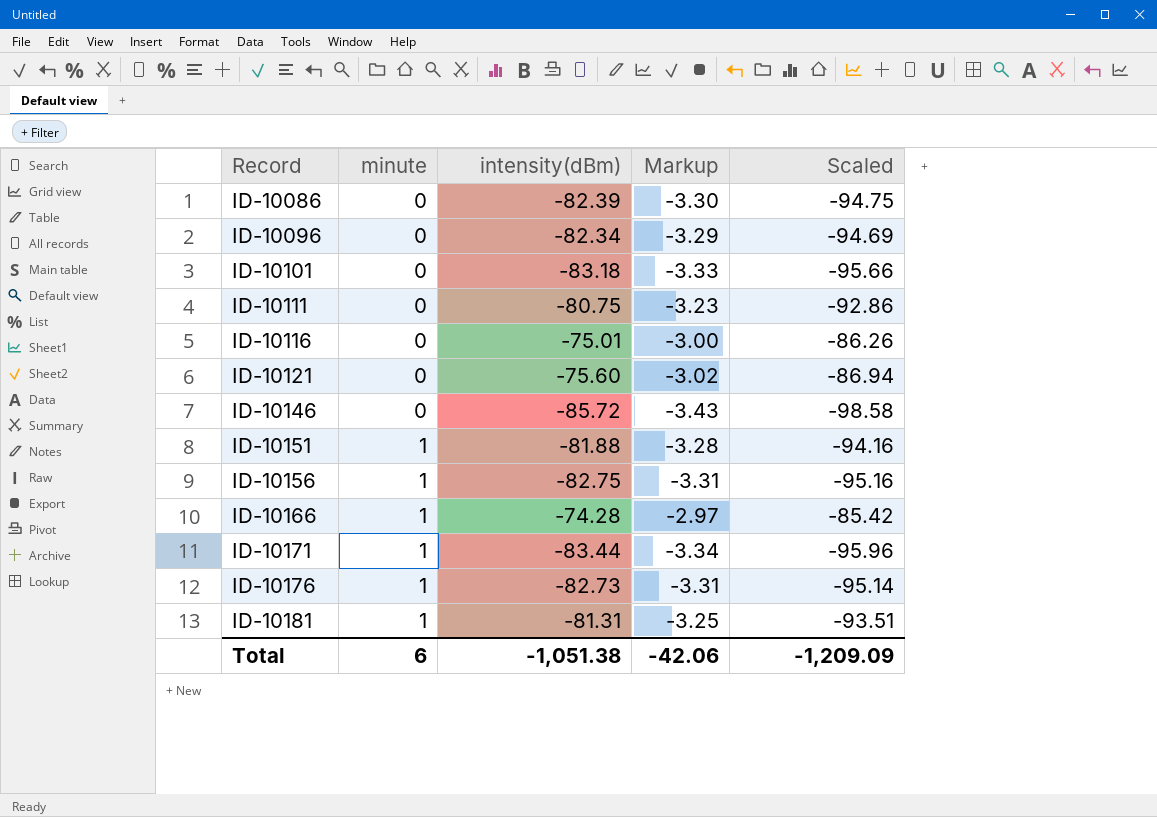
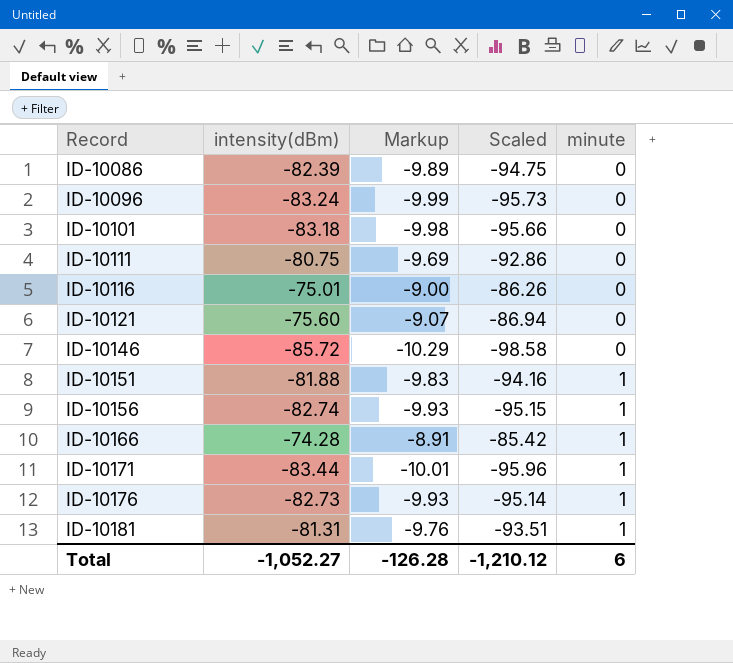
column Markup | formula: [intensity(dBm)] * 0.04 -> [intensity(dBm)] * 0.12
column minute | position: 2 -> 5
ID-10096 | intensity(dBm): -82.34 -> -83.24
ID-10096 | Scaled: -94.69 -> -95.73
ID-10156 | intensity(dBm): -82.75 -> -82.74
ID-10156 | Scaled: -95.16 -> -95.15
Total | intensity(dBm): -1,051.38 -> -1,052.27
Total | Markup: -42.06 -> -126.28
Total | Scaled: -1,209.09 -> -1,210.12

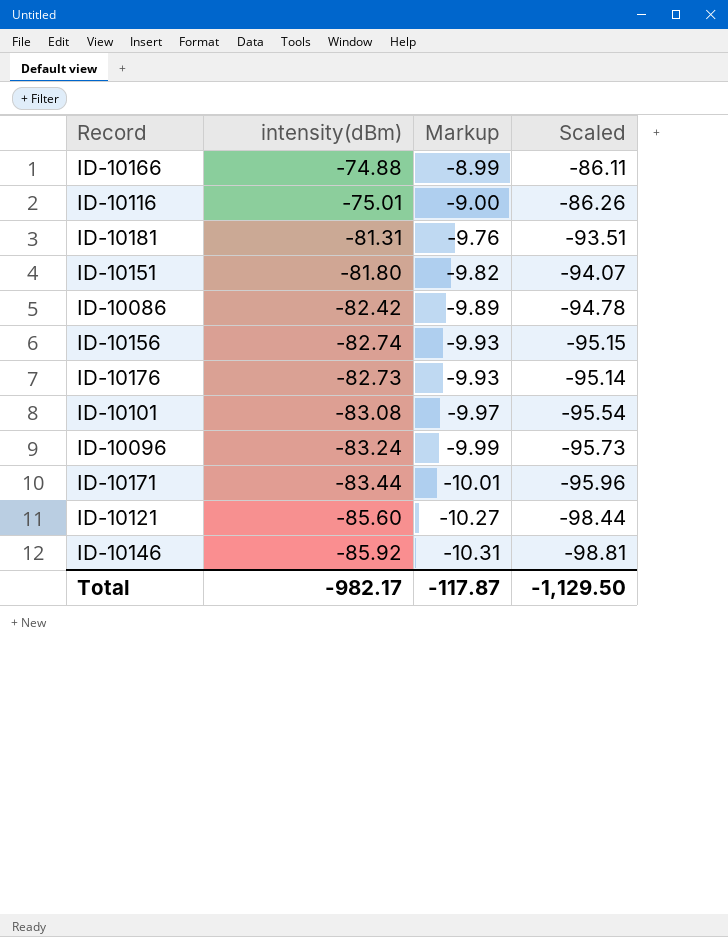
row order: Record ascending -> Markup descending
column minute | position: 5 -> none
row ID-10111: -80.75 | -9.69 | -92.86 | 0 -> none
ID-10166 | intensity(dBm): -74.28 -> -74.88
ID-10166 | Markup: -8.91 -> -8.99
ID-10166 | Scaled: -85.42 -> -86.11
ID-10151 | intensity(dBm): -81.88 -> -81.80
ID-10151 | Markup: -9.83 -> -9.82
ID-10151 | Scaled: -94.16 -> -94.07
ID-10086 | intensity(dBm): -82.39 -> -82.42
ID-10086 | Scaled: -94.75 -> -94.78
ID-10101 | intensity(dBm): -83.18 -> -83.08
ID-10101 | Markup: -9.98 -> -9.97
ID-10101 | Scaled: -95.66 -> -95.54
ID-10121 | intensity(dBm): -75.60 -> -85.60
ID-10121 | Markup: -9.07 -> -10.27
ID-10121 | Scaled: -86.94 -> -98.44
ID-10146 | intensity(dBm): -85.72 -> -85.92
ID-10146 | Markup: -10.29 -> -10.31
ID-10146 | Scaled: -98.58 -> -98.81
Total | intensity(dBm): -1,052.27 -> -982.17
Total | Markup: -126.28 -> -117.87
Total | Scaled: -1,210.12 -> -1,129.50

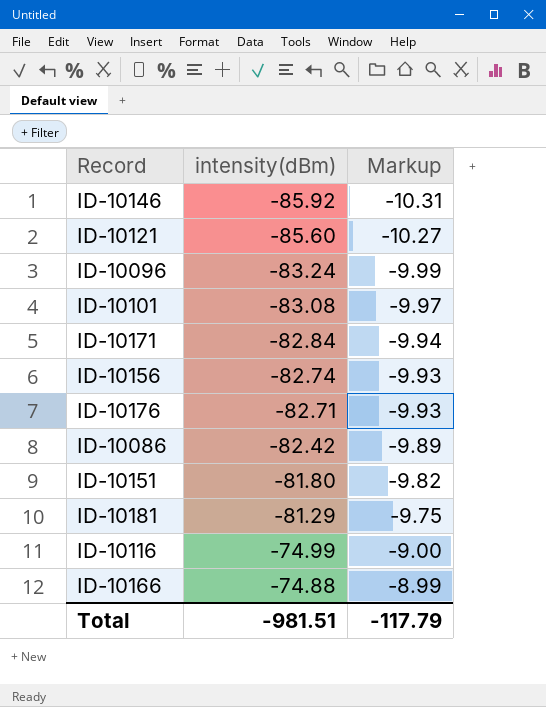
row order: Markup descending -> intensity(dBm) ascending
column Scaled | formula: [intensity(dBm)] * 1.15 -> none
ID-10171 | intensity(dBm): -83.44 -> -82.84
ID-10171 | Markup: -10.01 -> -9.94
ID-10176 | intensity(dBm): -82.73 -> -82.71
ID-10181 | intensity(dBm): -81.31 -> -81.29
ID-10181 | Markup: -9.76 -> -9.75
ID-10116 | intensity(dBm): -75.01 -> -74.99
Total | intensity(dBm): -982.17 -> -981.51
Total | Markup: -117.87 -> -117.79

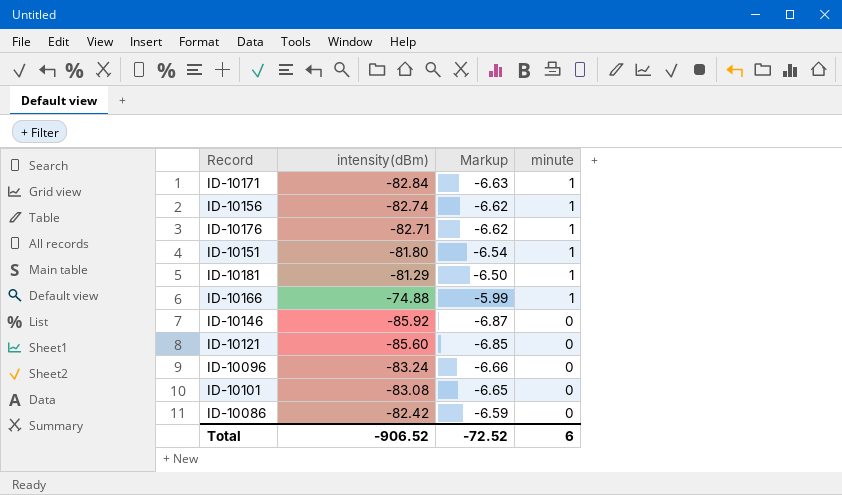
row order: intensity(dBm) ascending -> minute descending
column Markup | formula: [intensity(dBm)] * 0.12 -> [intensity(dBm)] * 0.08
column minute | position: none -> 4
row ID-10116: -74.99 | -9.00 -> none
Total | intensity(dBm): -981.51 -> -906.52
Total | Markup: -117.79 -> -72.52

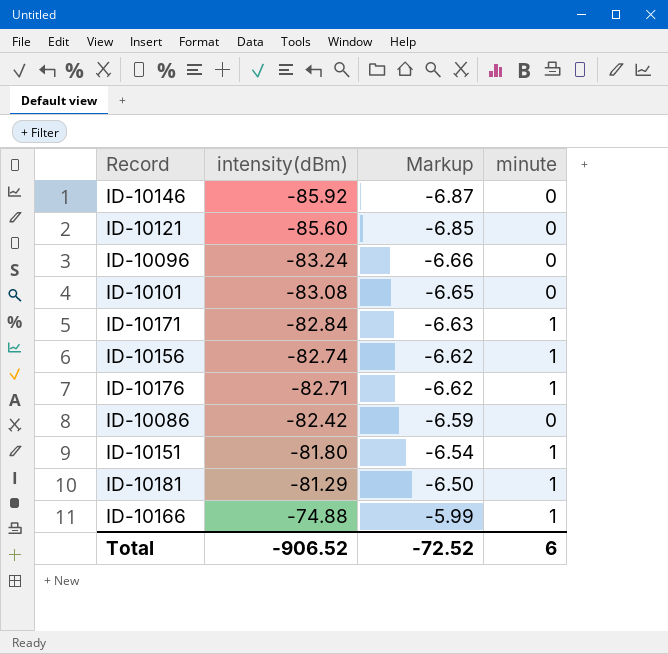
row order: minute descending -> intensity(dBm) ascending

